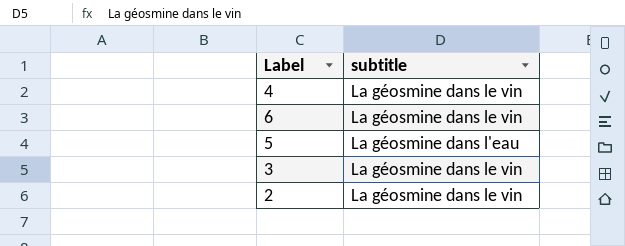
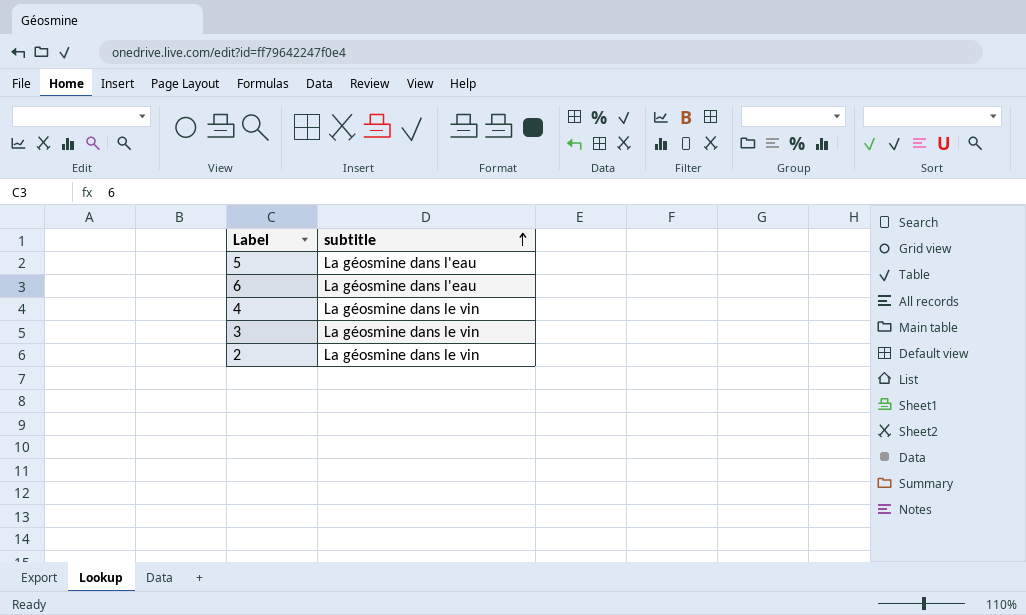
row order: none -> subtitle ascending
6 | subtitle: La géosmine dans le vin -> La géosmine dans l'eau

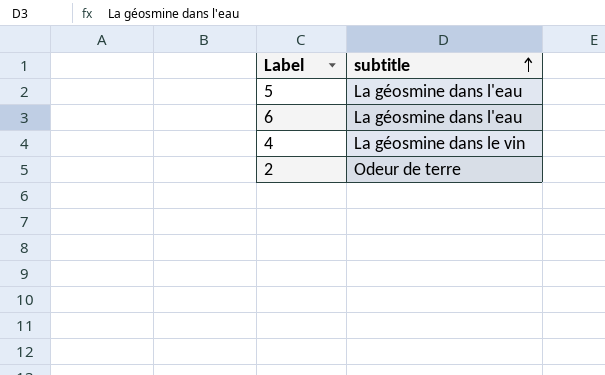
row 3: La géosmine dans le vin -> none
2 | subtitle: La géosmine dans le vin -> Odeur de terre

